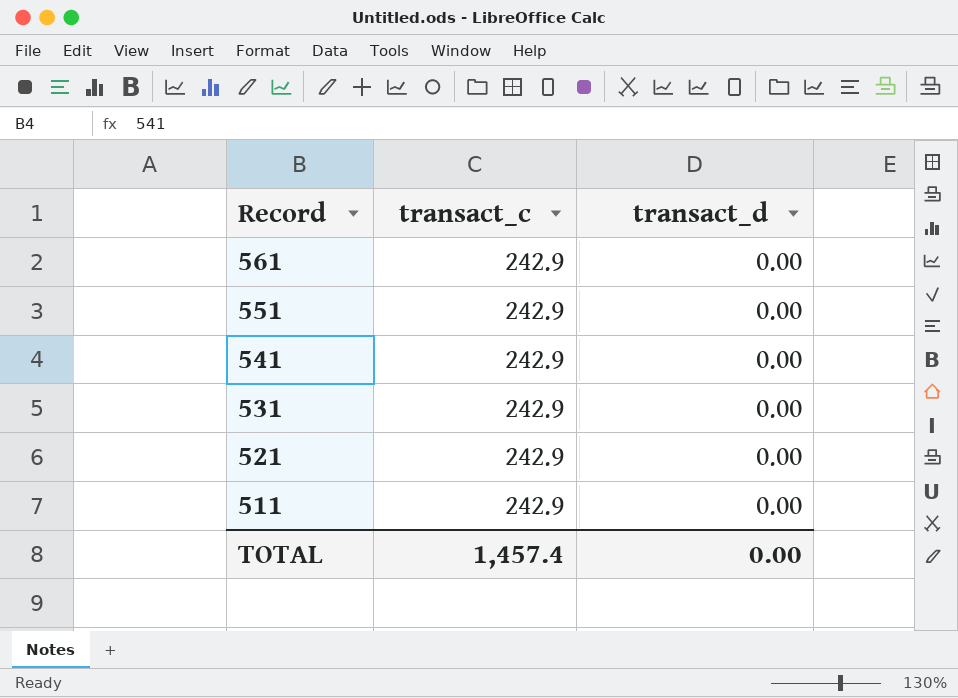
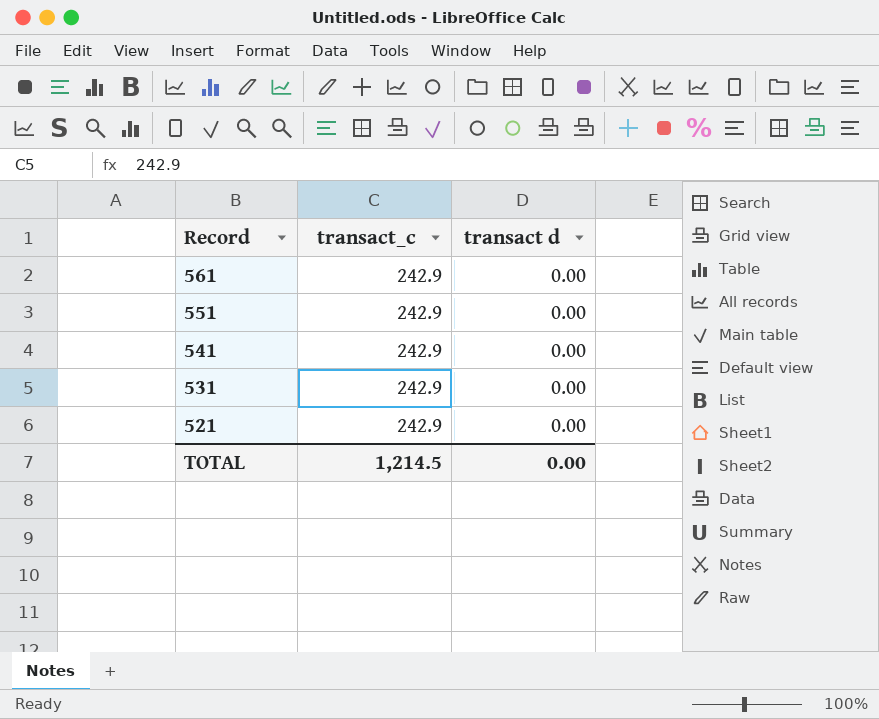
column name: transact_d -> transact d
row 511: 242.9 | 0.00 -> none
TOTAL | transact_c: 1,457.4 -> 1,214.5

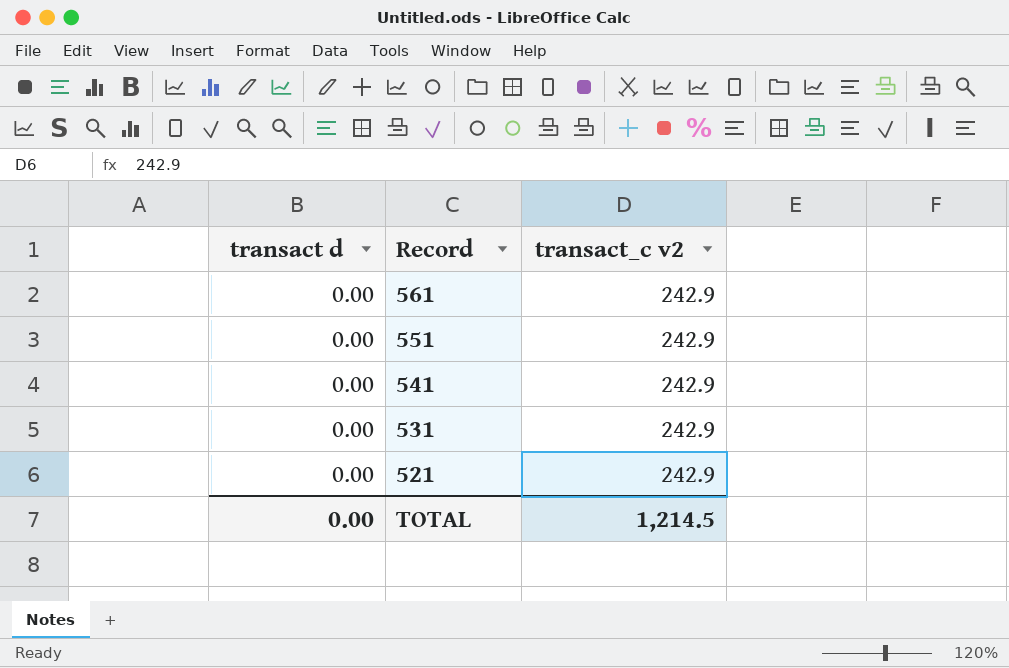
column transact d | position: 3 -> 1
column name: transact_c -> transact_c v2

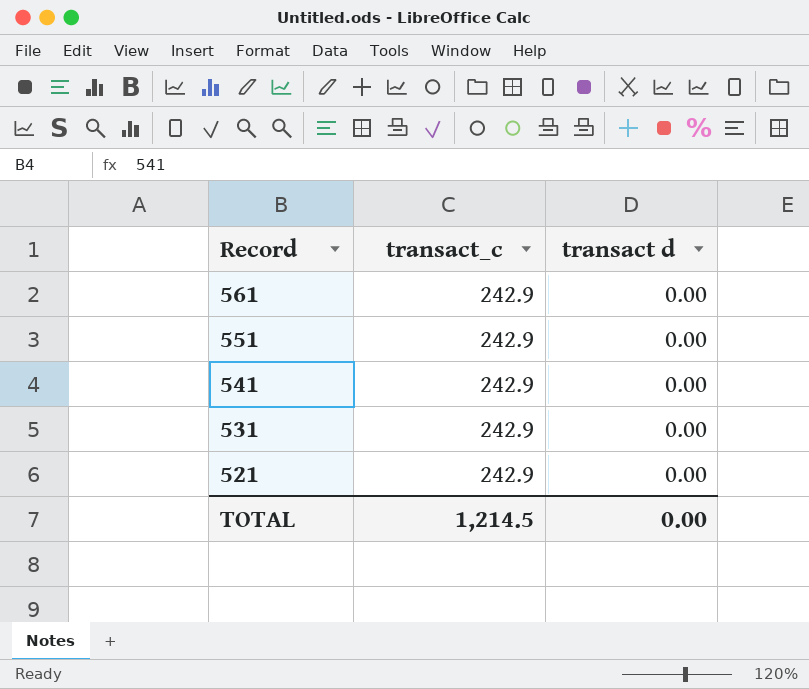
column name: transact_c v2 -> transact_c
column transact d | position: 1 -> 3

